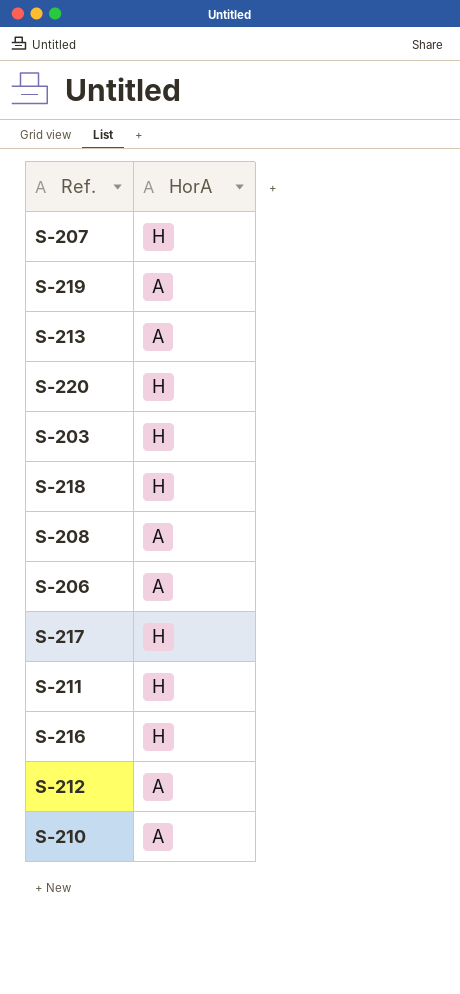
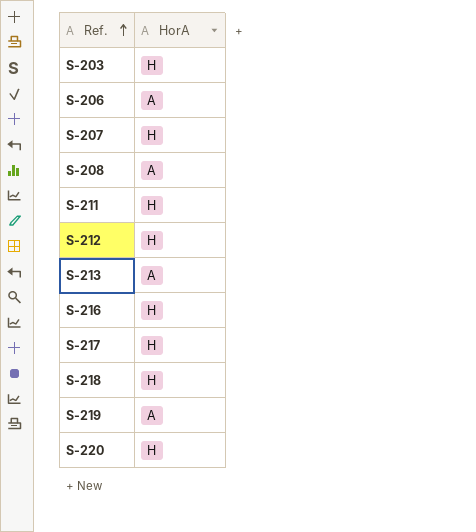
row order: none -> Ref. ascending
row S-210: A -> none
S-212 | HorA: A -> H

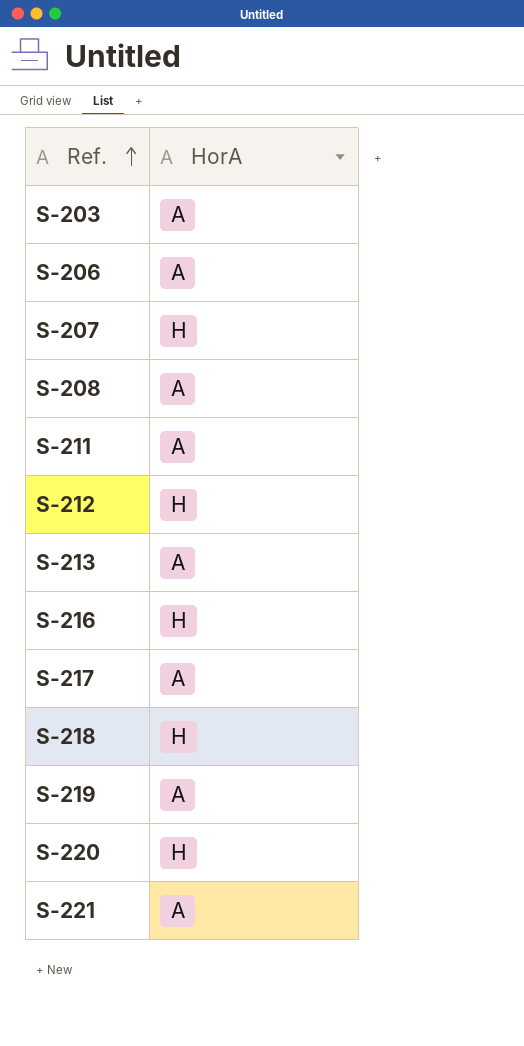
S-203 | HorA: H -> A
S-211 | HorA: H -> A
S-217 | HorA: H -> A
row S-221: none -> A

